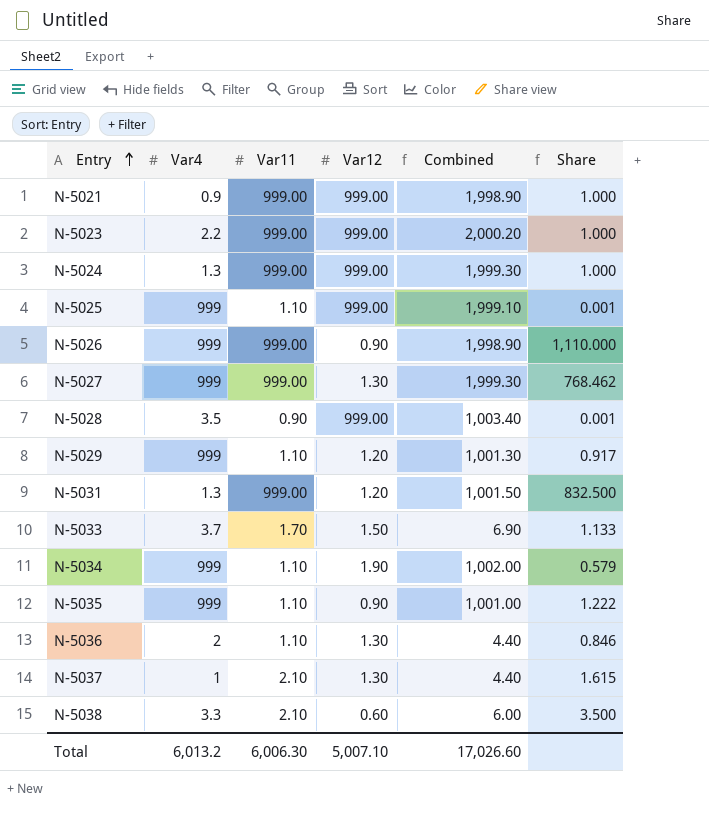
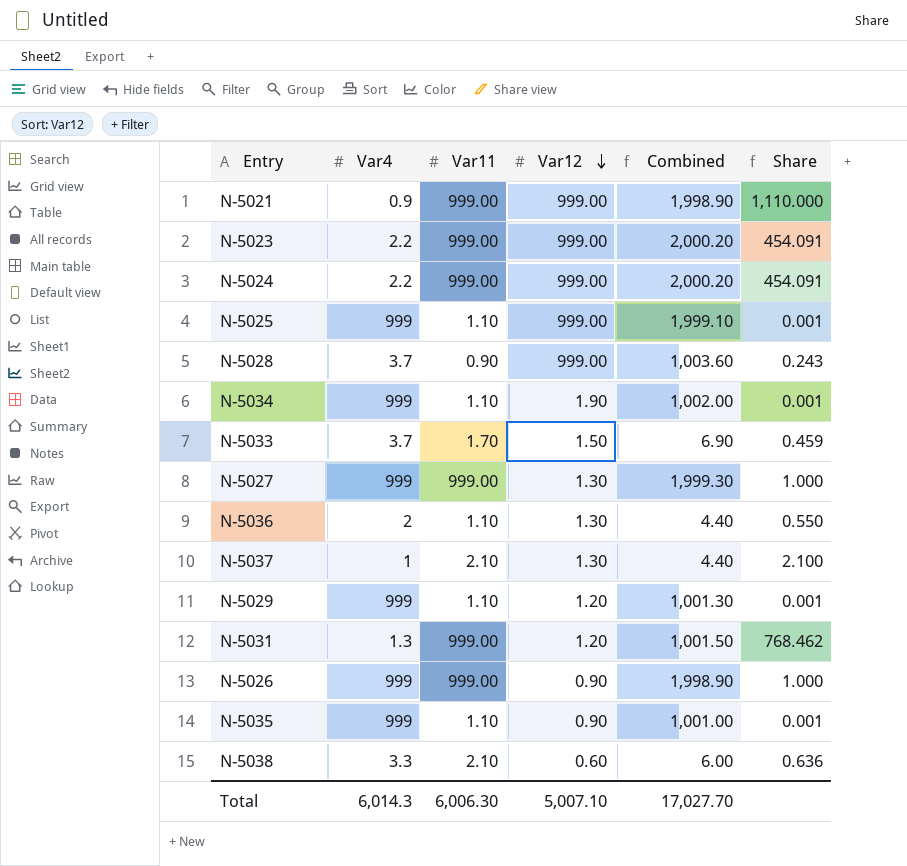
row order: Entry ascending -> Var12 descending
column Share | formula: [Var11] / [Var12] -> [Var11] / [Var4]
N-5024 | Var4: 1.3 -> 2.2
N-5024 | Combined: 1,999.30 -> 2,000.20
N-5028 | Var4: 3.5 -> 3.7
N-5028 | Combined: 1,003.40 -> 1,003.60
Total | Var4: 6,013.2 -> 6,014.3
Total | Combined: 17,026.60 -> 17,027.70

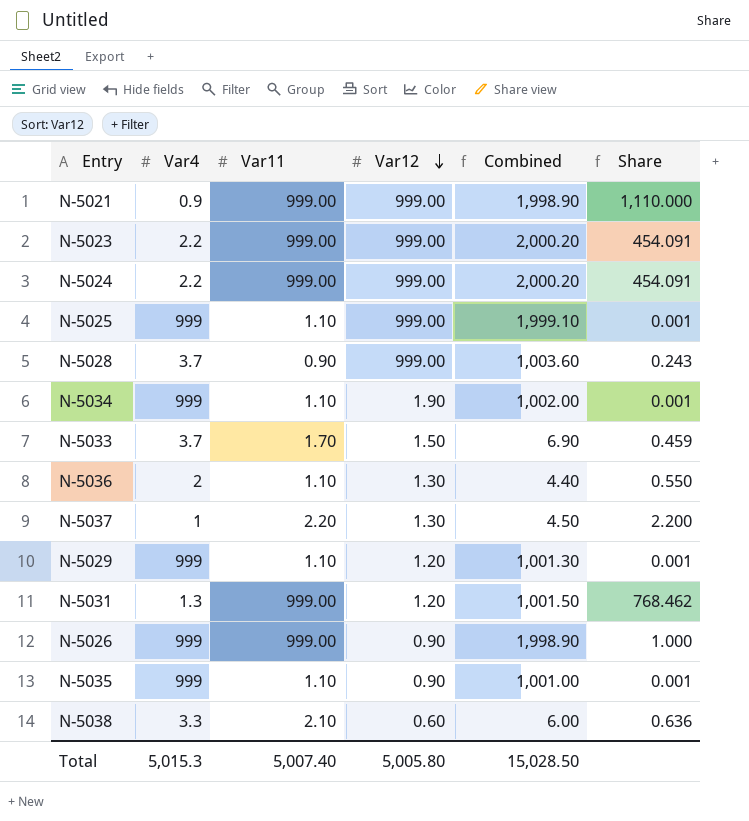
row N-5027: 999 | 999.00 | 1.30 | 1,999.30 | 1.000 -> none
N-5037 | Var11: 2.10 -> 2.20
N-5037 | Combined: 4.40 -> 4.50
N-5037 | Share: 2.100 -> 2.200
Total | Var4: 6,014.3 -> 5,015.3
Total | Var11: 6,006.30 -> 5,007.40
Total | Var12: 5,007.10 -> 5,005.80
Total | Combined: 17,027.70 -> 15,028.50

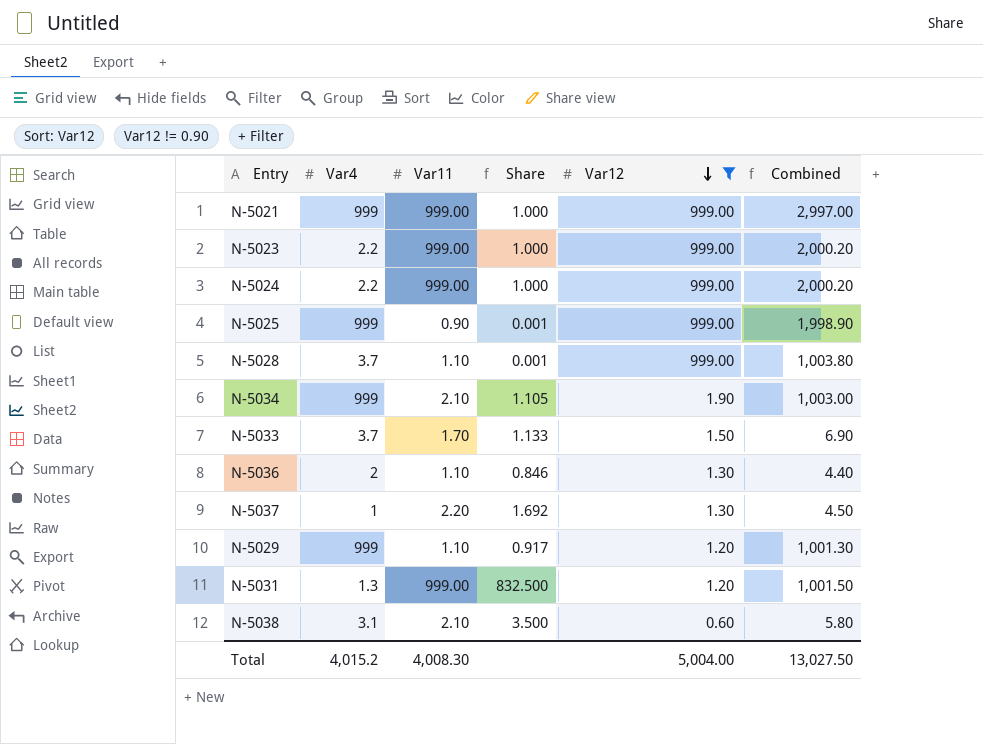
filter: none -> Var12 != 0.90
column Share | formula: [Var11] / [Var4] -> [Var11] / [Var12]
column Share | position: 6 -> 4
N-5021 | Var4: 0.9 -> 999
N-5021 | Combined: 1,998.90 -> 2,997.00
N-5025 | Var11: 1.10 -> 0.90
N-5025 | Combined: 1,999.10 -> 1,998.90
N-5028 | Var11: 0.90 -> 1.10
N-5028 | Combined: 1,003.60 -> 1,003.80
N-5034 | Var11: 1.10 -> 2.10
N-5034 | Combined: 1,002.00 -> 1,003.00
N-5038 | Var4: 3.3 -> 3.1
N-5038 | Combined: 6.00 -> 5.80
Total | Var4: 5,015.3 -> 4,015.2
Total | Var11: 5,007.40 -> 4,008.30
Total | Var12: 5,005.80 -> 5,004.00
Total | Combined: 15,028.50 -> 13,027.50

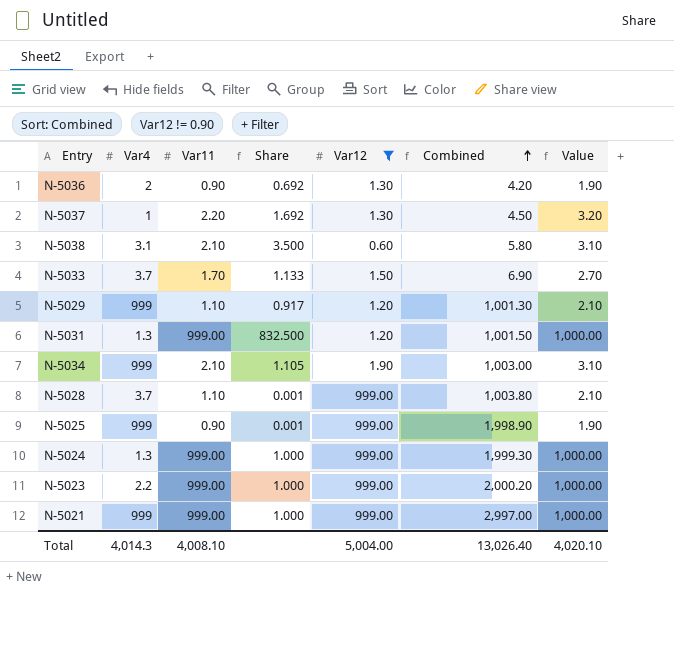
row order: Var12 descending -> Combined ascending
column Value | formula: none -> [Var11] + 1
N-5036 | Var11: 1.10 -> 0.90
N-5036 | Share: 0.846 -> 0.692
N-5036 | Combined: 4.40 -> 4.20
N-5024 | Var4: 2.2 -> 1.3
N-5024 | Combined: 2,000.20 -> 1,999.30
Total | Var4: 4,015.2 -> 4,014.3
Total | Var11: 4,008.30 -> 4,008.10
Total | Combined: 13,027.50 -> 13,026.40

